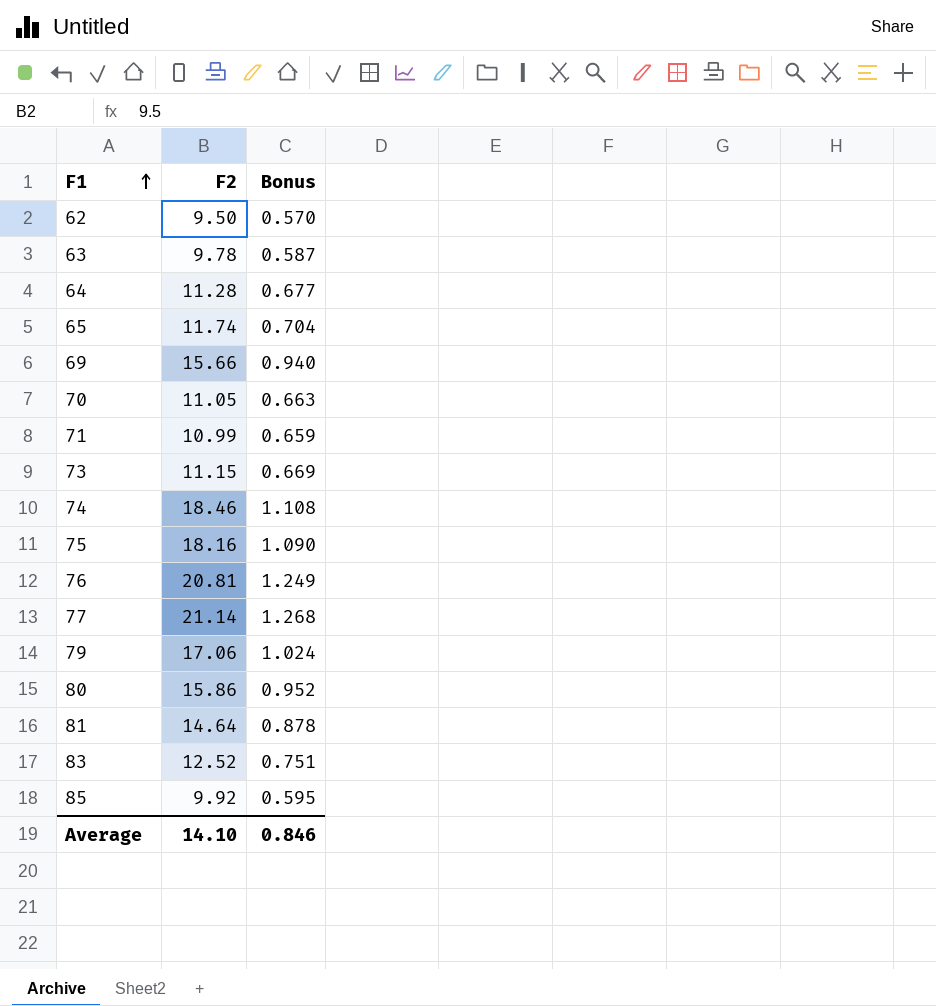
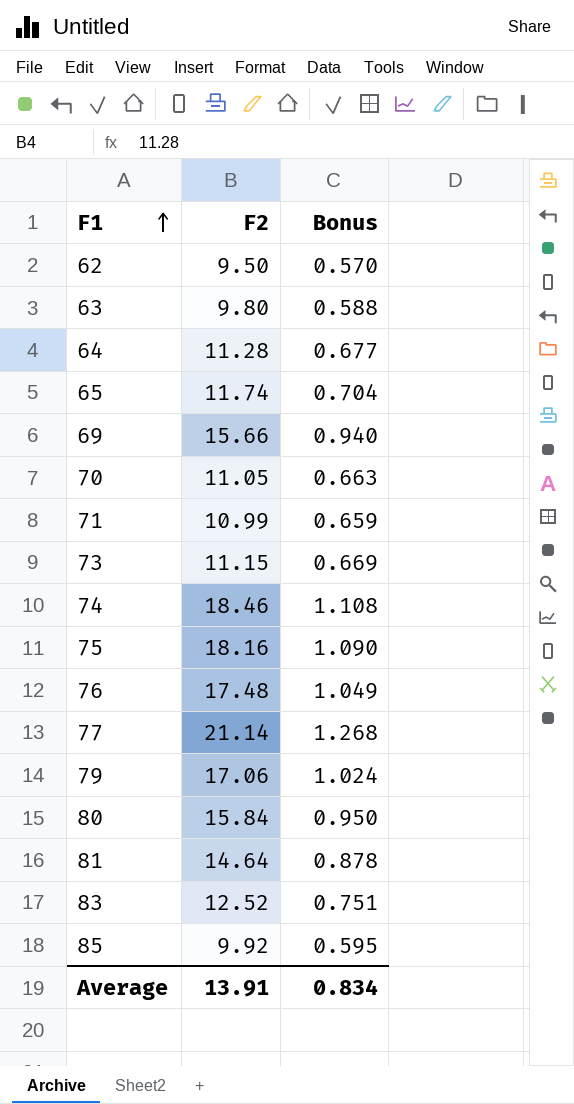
63 | F2: 9.78 -> 9.80
63 | Bonus: 0.587 -> 0.588
76 | F2: 20.81 -> 17.48
76 | Bonus: 1.249 -> 1.049
80 | F2: 15.86 -> 15.84
80 | Bonus: 0.952 -> 0.950
Average | F2: 14.10 -> 13.91
Average | Bonus: 0.846 -> 0.834

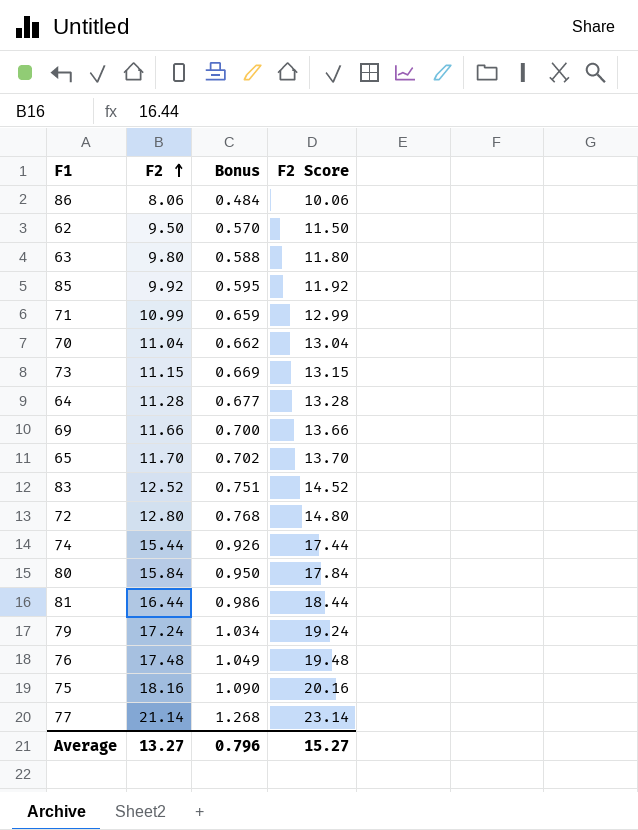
row order: F1 ascending -> F2 ascending
column F2 Score | formula: none -> [F2] + 2
row 86: none -> 8.06 | 0.484 | 10.06
70 | F2: 11.05 -> 11.04
70 | Bonus: 0.663 -> 0.662
69 | F2: 15.66 -> 11.66
69 | Bonus: 0.940 -> 0.700
65 | F2: 11.74 -> 11.70
65 | Bonus: 0.704 -> 0.702
row 72: none -> 12.80 | 0.768 | 14.80
74 | F2: 18.46 -> 15.44
74 | Bonus: 1.108 -> 0.926
81 | F2: 14.64 -> 16.44
81 | Bonus: 0.878 -> 0.986
79 | F2: 17.06 -> 17.24
79 | Bonus: 1.024 -> 1.034
Average | F2: 13.91 -> 13.27
Average | Bonus: 0.834 -> 0.796

